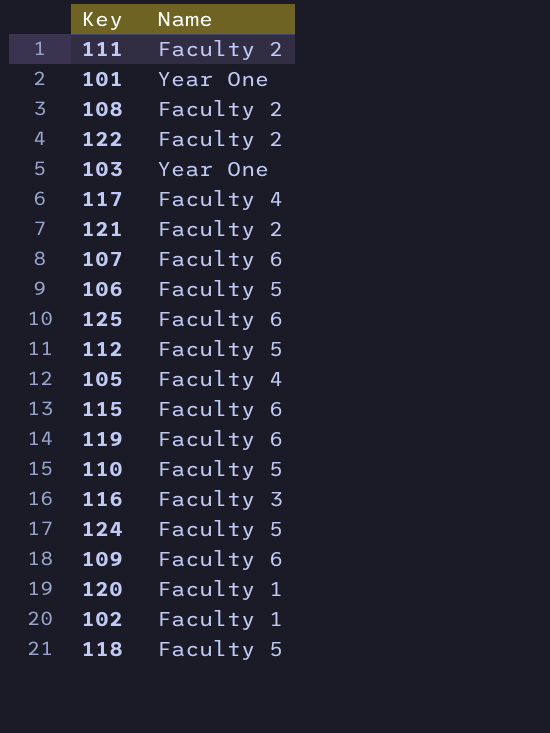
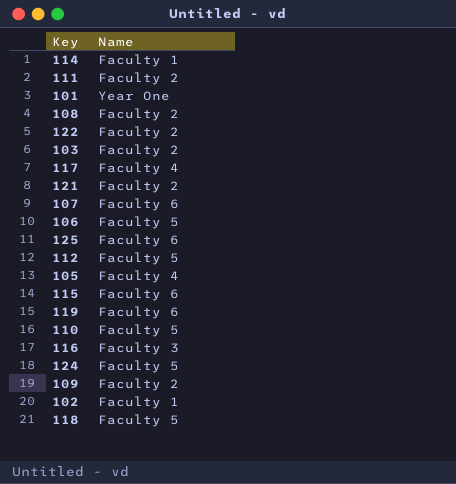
row 120: Faculty 1 -> none
row 114: none -> Faculty 1
103 | Name: Year One -> Faculty 2
109 | Name: Faculty 6 -> Faculty 2

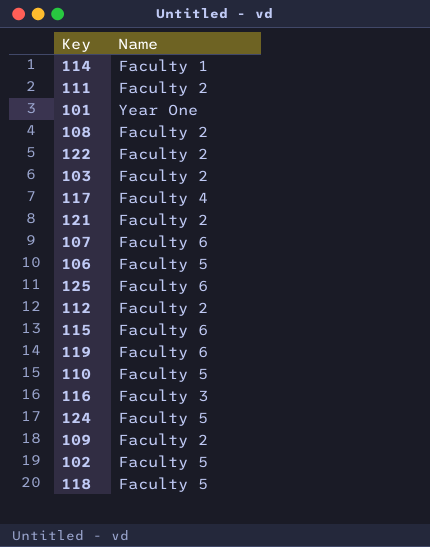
row 105: Faculty 4 -> none
112 | Name: Faculty 5 -> Faculty 2
102 | Name: Faculty 1 -> Faculty 5

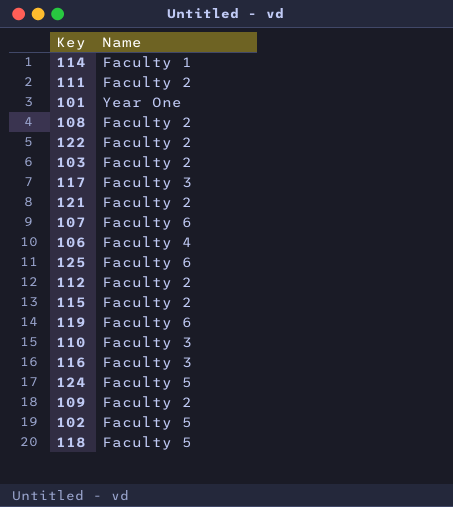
117 | Name: Faculty 4 -> Faculty 3
106 | Name: Faculty 5 -> Faculty 4
115 | Name: Faculty 6 -> Faculty 2
110 | Name: Faculty 5 -> Faculty 3

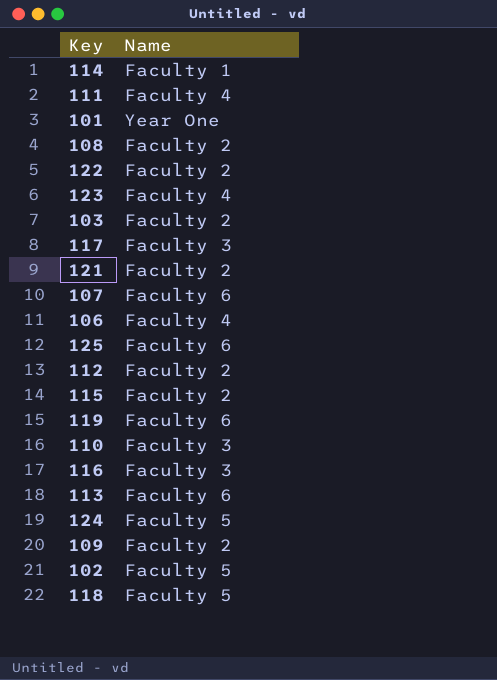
111 | Name: Faculty 2 -> Faculty 4
row 123: none -> Faculty 4
row 113: none -> Faculty 6

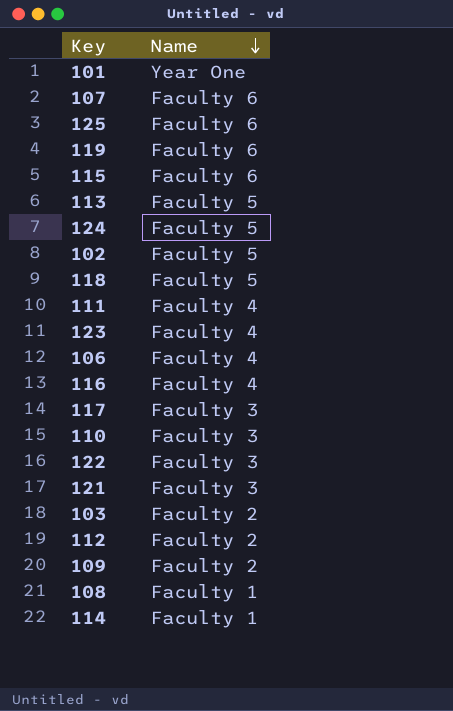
row order: none -> Name descending
115 | Name: Faculty 2 -> Faculty 6
113 | Name: Faculty 6 -> Faculty 5
116 | Name: Faculty 3 -> Faculty 4
122 | Name: Faculty 2 -> Faculty 3
121 | Name: Faculty 2 -> Faculty 3
108 | Name: Faculty 2 -> Faculty 1

